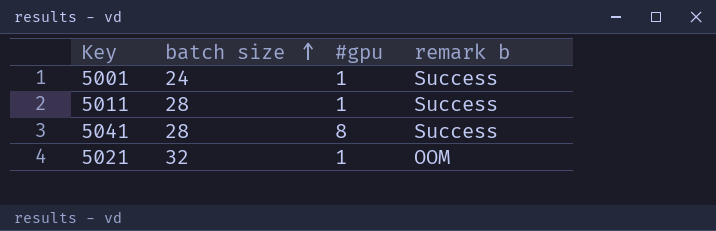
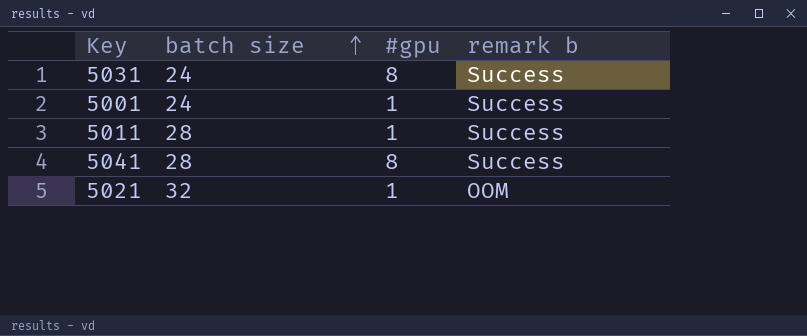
row 5031: none -> 24 | 8 | Success

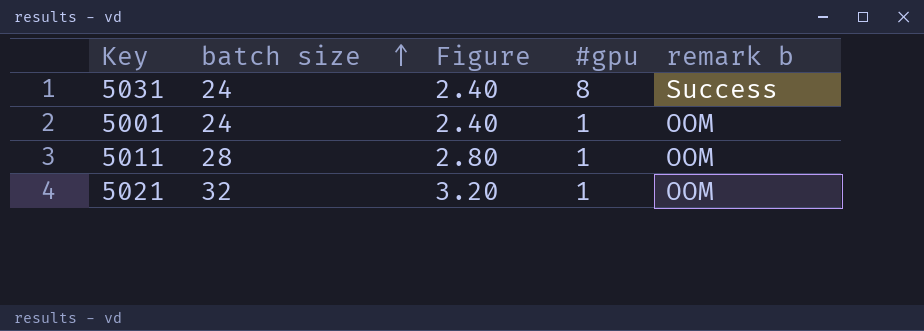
column Figure | formula: none -> [batch size] * 0.1
row 5041: 28 | 8 | Success -> none
5001 | remark b: Success -> OOM
5011 | remark b: Success -> OOM

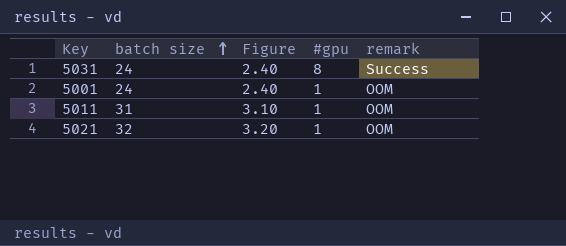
column name: remark b -> remark
5011 | batch size: 28 -> 31
5011 | Figure: 2.80 -> 3.10

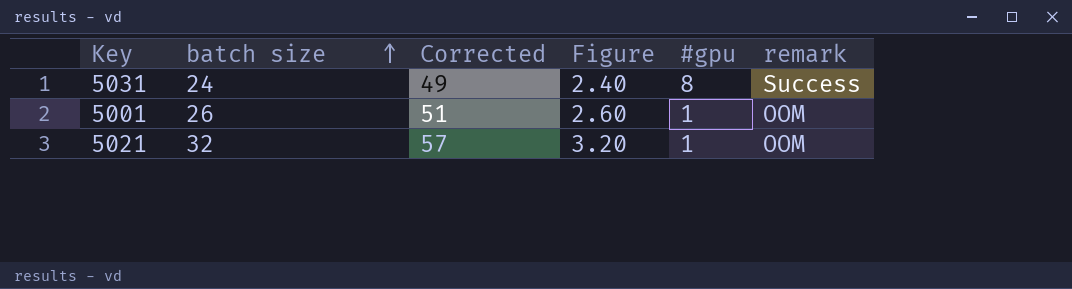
column Corrected | formula: none -> [batch size] + 25
row 5011: 31 | 3.10 | 1 | OOM -> none
5001 | batch size: 24 -> 26
5001 | Figure: 2.40 -> 2.60

